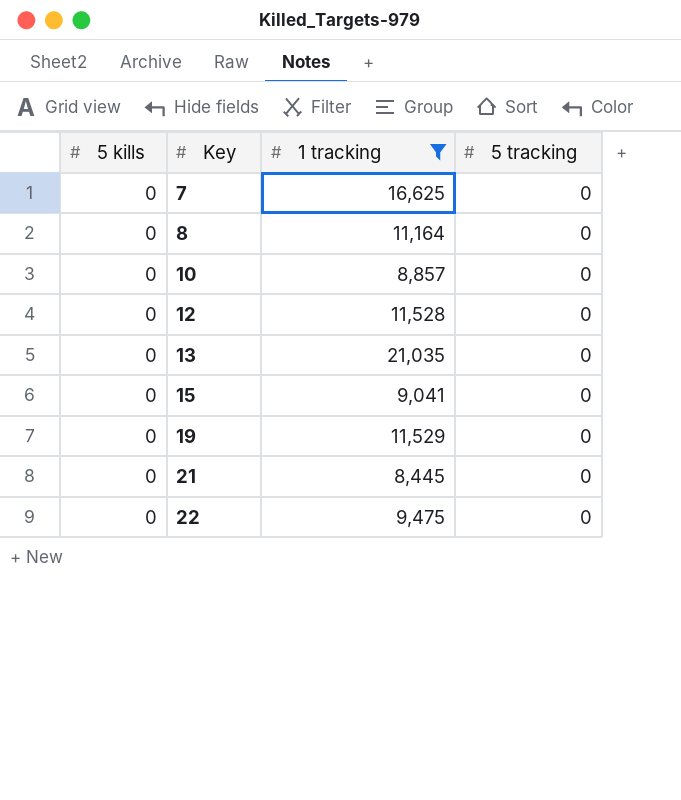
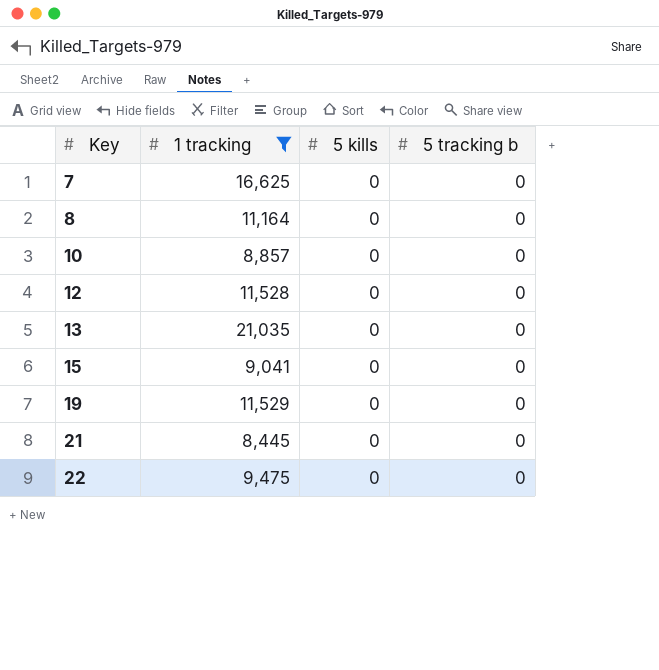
column 5 kills | position: 1 -> 3
column name: 5 tracking -> 5 tracking b

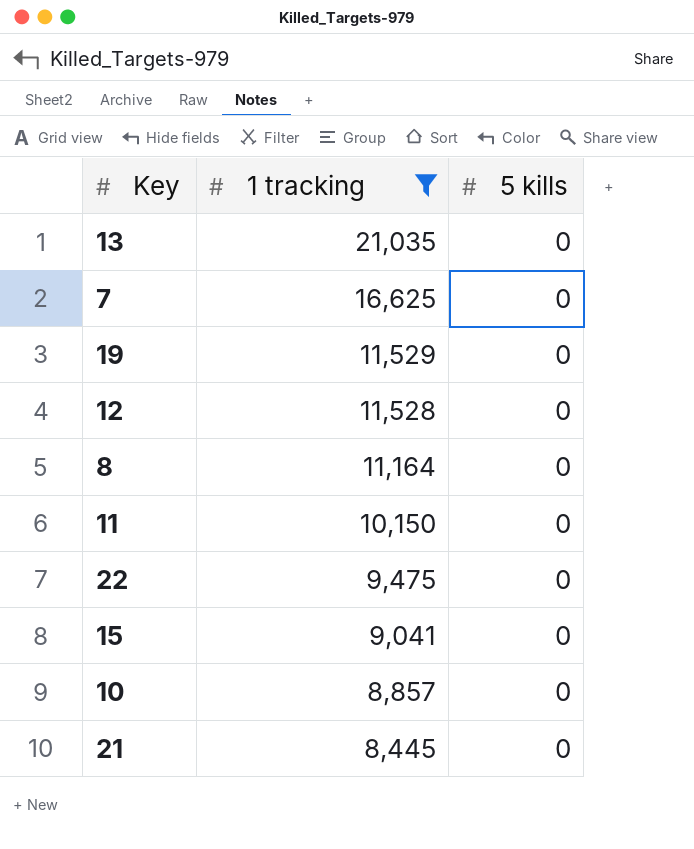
row order: Key ascending -> 1 tracking descending
column 5 tracking b | position: 4 -> none
row 11: none -> 10,150 | 0

